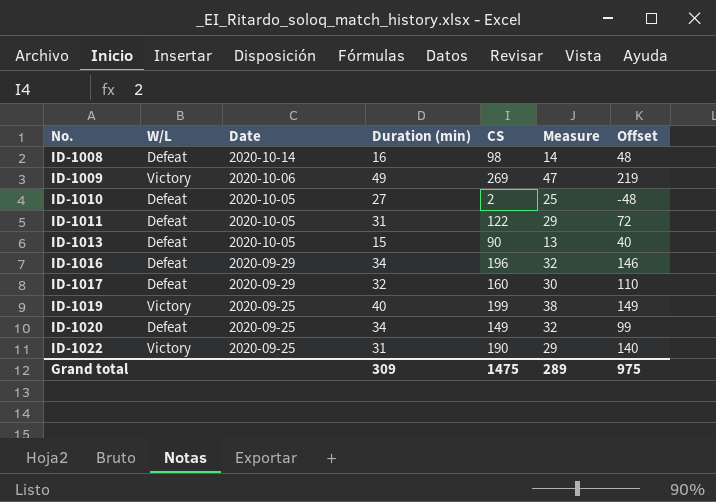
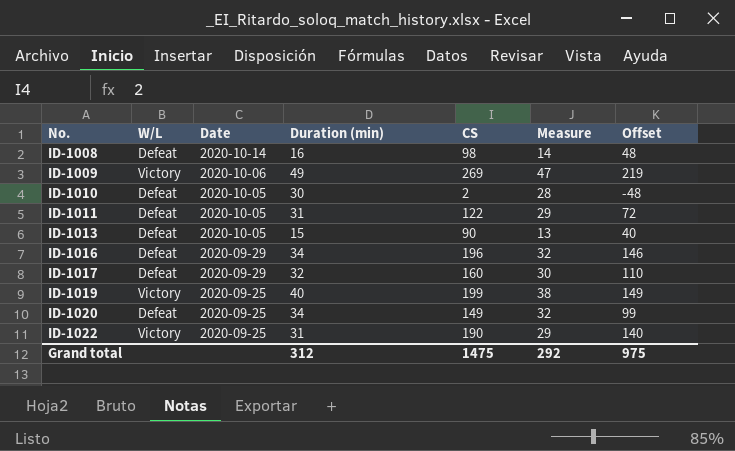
ID-1010 | Duration (min): 27 -> 30
ID-1010 | Measure: 25 -> 28
Grand total | Duration (min): 309 -> 312
Grand total | Measure: 289 -> 292

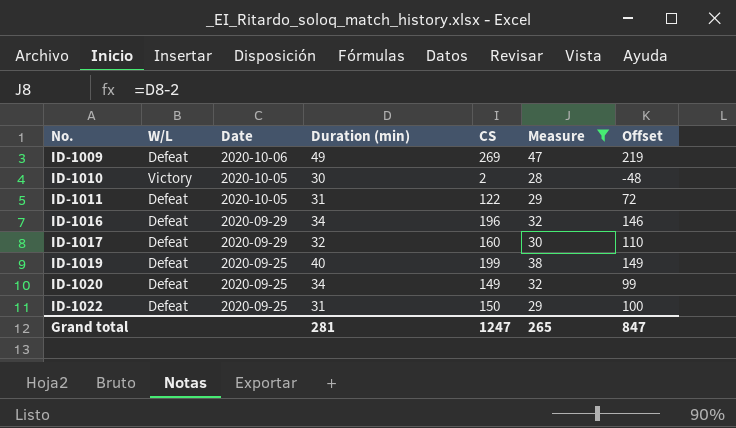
filter: none -> Measure >= 28
ID-1009 | W/L: Victory -> Defeat
ID-1010 | W/L: Defeat -> Victory
ID-1019 | W/L: Victory -> Defeat
ID-1022 | W/L: Victory -> Defeat
ID-1022 | CS: 190 -> 150
ID-1022 | Offset: 140 -> 100
Grand total | Duration (min): 312 -> 281
Grand total | CS: 1475 -> 1247
Grand total | Measure: 292 -> 265
Grand total | Offset: 975 -> 847

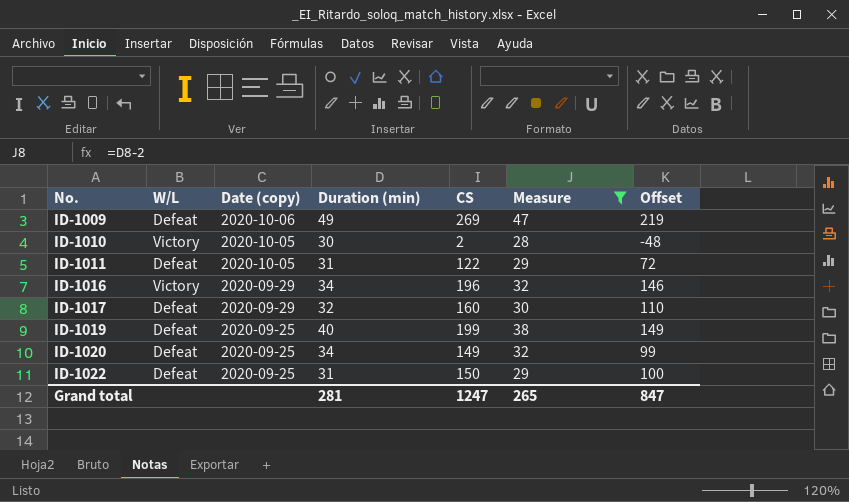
column name: Date -> Date (copy)
ID-1016 | W/L: Defeat -> Victory

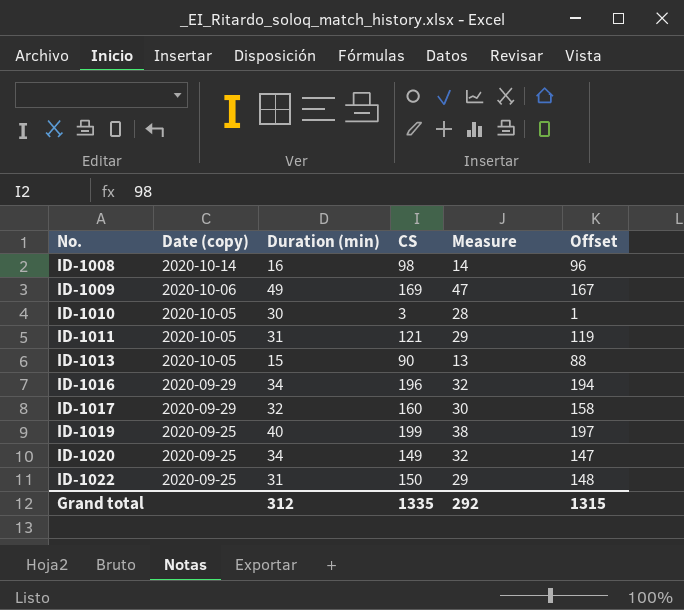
filter: Measure >= 28 -> none
column W/L | position: 2 -> none
column Offset | formula: [CS] - 50 -> [CS] - 2
ID-1009 | CS: 269 -> 169
ID-1010 | CS: 2 -> 3
ID-1011 | CS: 122 -> 121
Grand total | Duration (min): 281 -> 312
Grand total | CS: 1247 -> 1335
Grand total | Measure: 265 -> 292
Grand total | Offset: 847 -> 1315

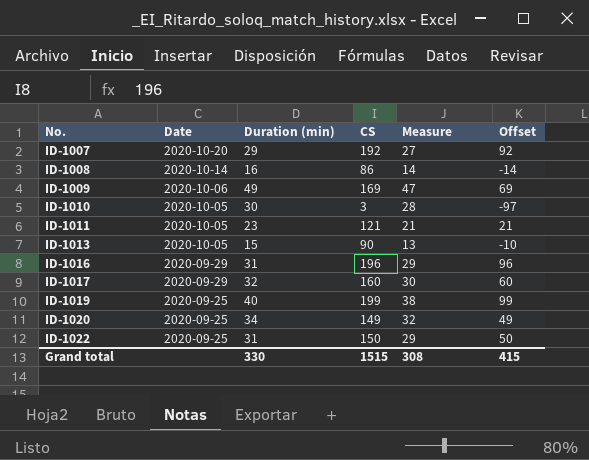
column name: Date (copy) -> Date
column Offset | formula: [CS] - 2 -> [CS] - 100
row ID-1007: none -> 2020-10-20 | 29 | 192 | 27 | 92
ID-1008 | CS: 98 -> 86
ID-1011 | Duration (min): 31 -> 23
ID-1011 | Measure: 29 -> 21
ID-1016 | Duration (min): 34 -> 31
ID-1016 | Measure: 32 -> 29
Grand total | Duration (min): 312 -> 330
Grand total | CS: 1335 -> 1515
Grand total | Measure: 292 -> 308
Grand total | Offset: 1315 -> 415

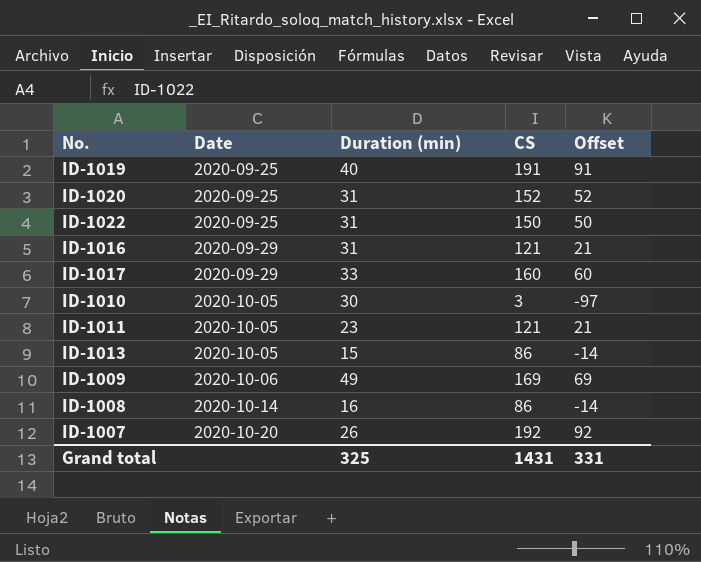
row order: No. ascending -> Date ascending
column Measure | formula: [Duration (min)] - 2 -> none
ID-1019 | CS: 199 -> 191
ID-1019 | Offset: 99 -> 91
ID-1020 | Duration (min): 34 -> 31
ID-1020 | CS: 149 -> 152
ID-1020 | Offset: 49 -> 52
ID-1016 | CS: 196 -> 121
ID-1016 | Offset: 96 -> 21
ID-1017 | Duration (min): 32 -> 33
ID-1013 | CS: 90 -> 86
ID-1013 | Offset: -10 -> -14
ID-1007 | Duration (min): 29 -> 26
Grand total | Duration (min): 330 -> 325
Grand total | CS: 1515 -> 1431
Grand total | Offset: 415 -> 331

